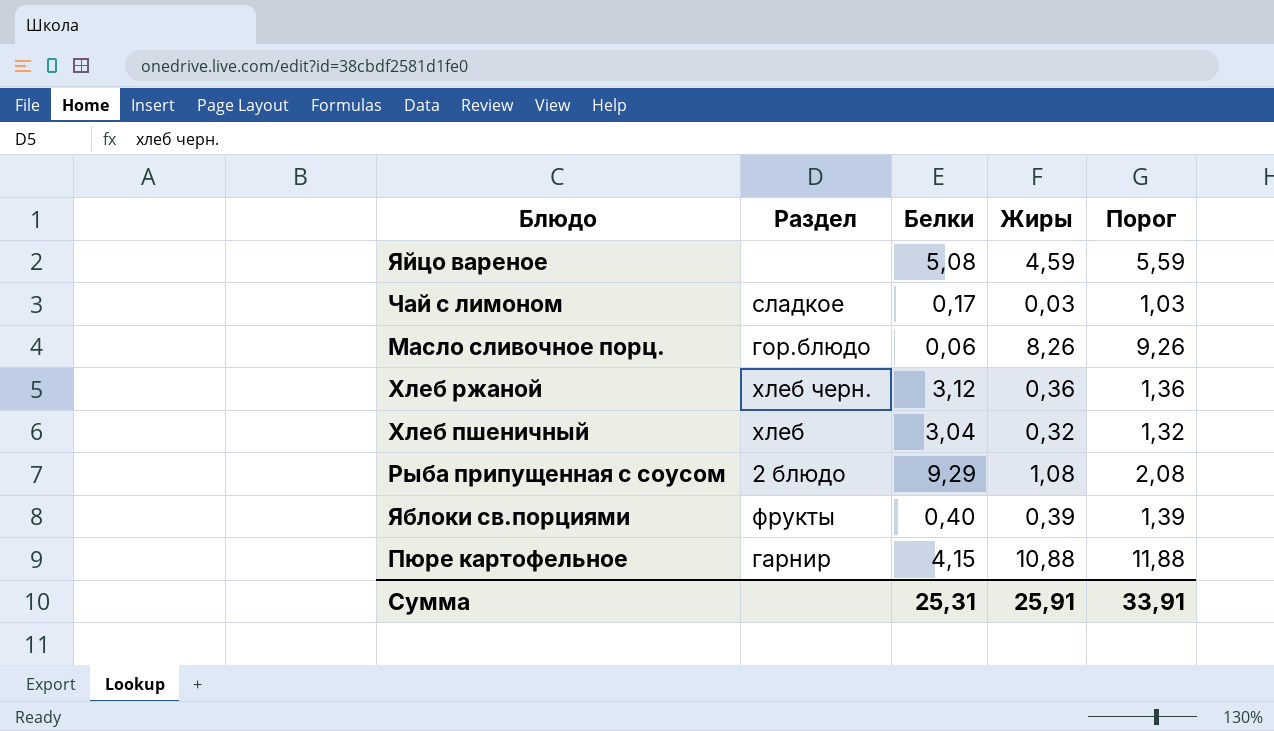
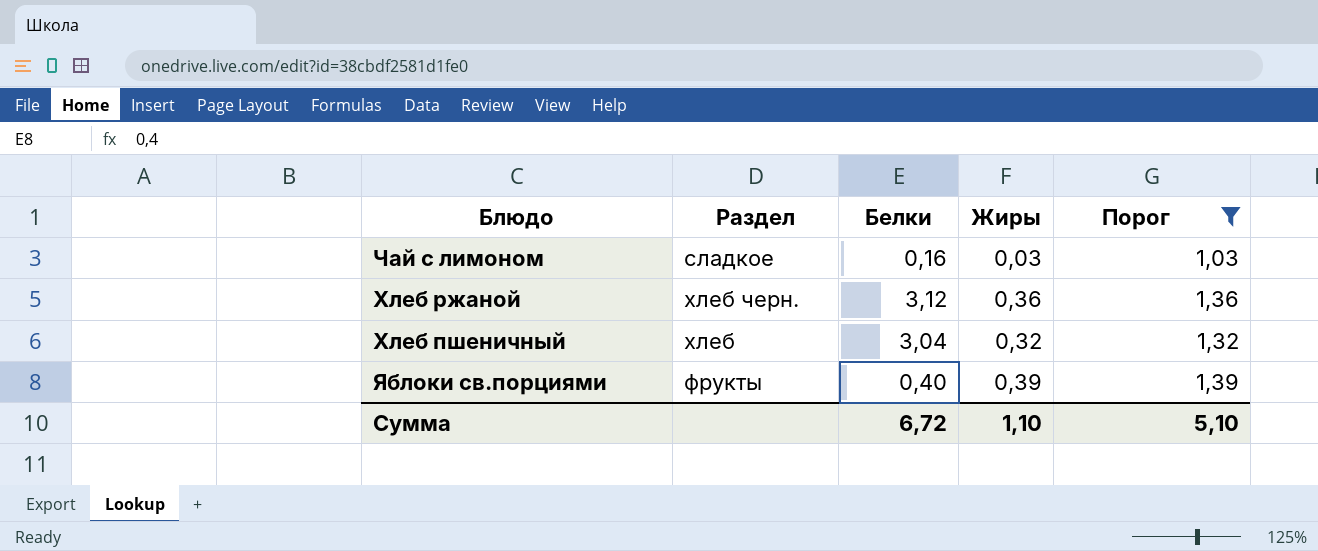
filter: none -> Порог <= 1,39
Чай с лимоном | Белки: 0,17 -> 0,16
Сумма | Белки: 25,31 -> 6,72
Сумма | Жиры: 25,91 -> 1,10
Сумма | Порог: 33,91 -> 5,10

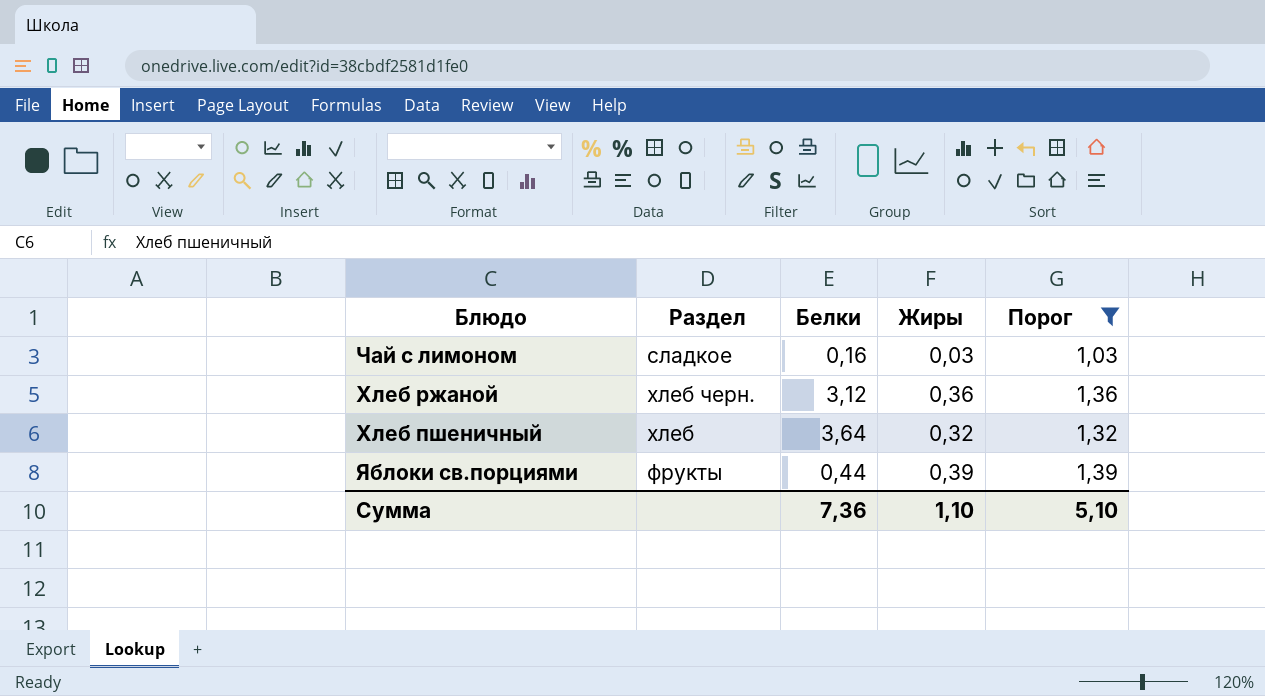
Хлеб пшеничный | Белки: 3,04 -> 3,64
Яблоки св.порциями | Белки: 0,40 -> 0,44
Сумма | Белки: 6,72 -> 7,36

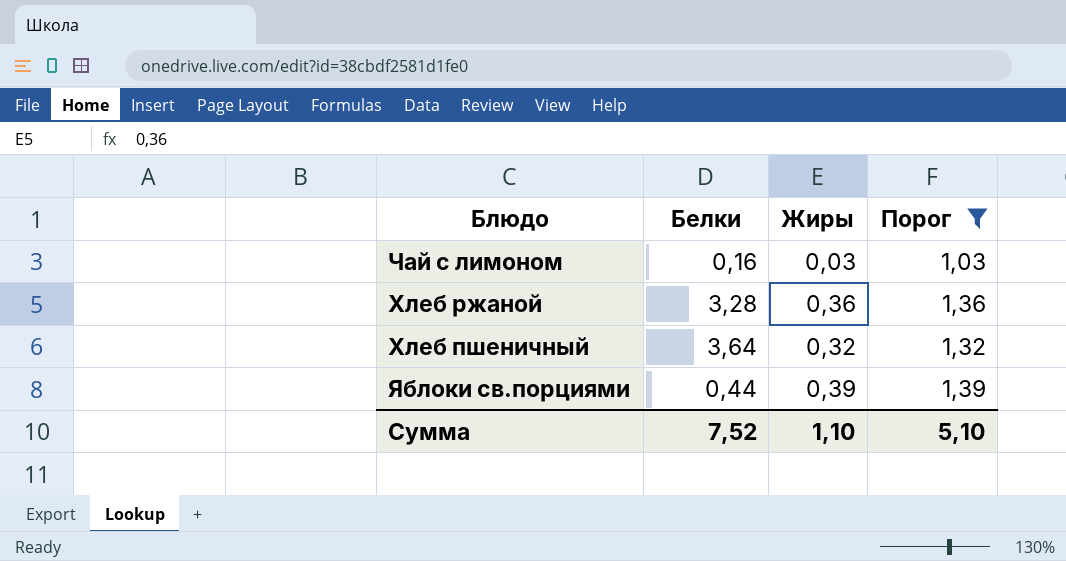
column Раздел | position: 2 -> none
Хлеб ржаной | Белки: 3,12 -> 3,28
Сумма | Белки: 7,36 -> 7,52

